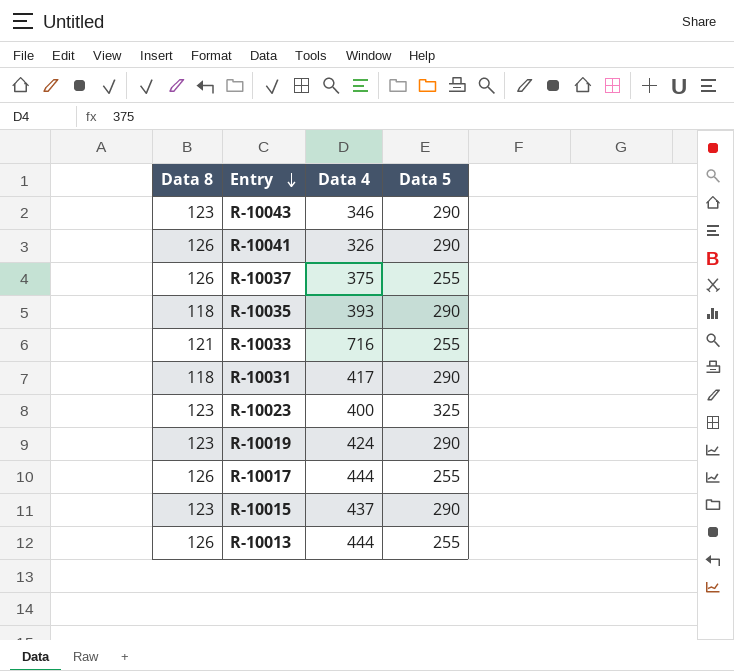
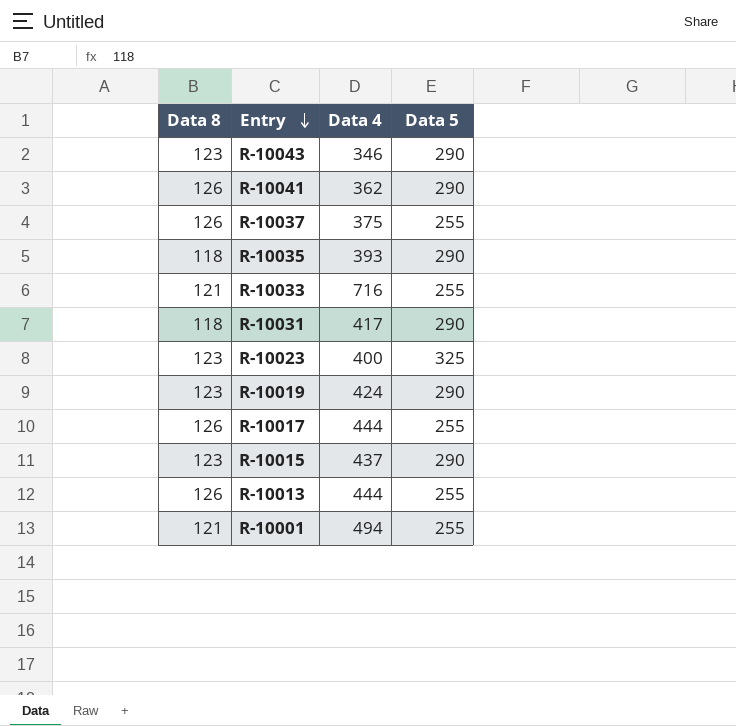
R-10041 | Data 4: 326 -> 362
row R-10001: none -> 121 | 494 | 255

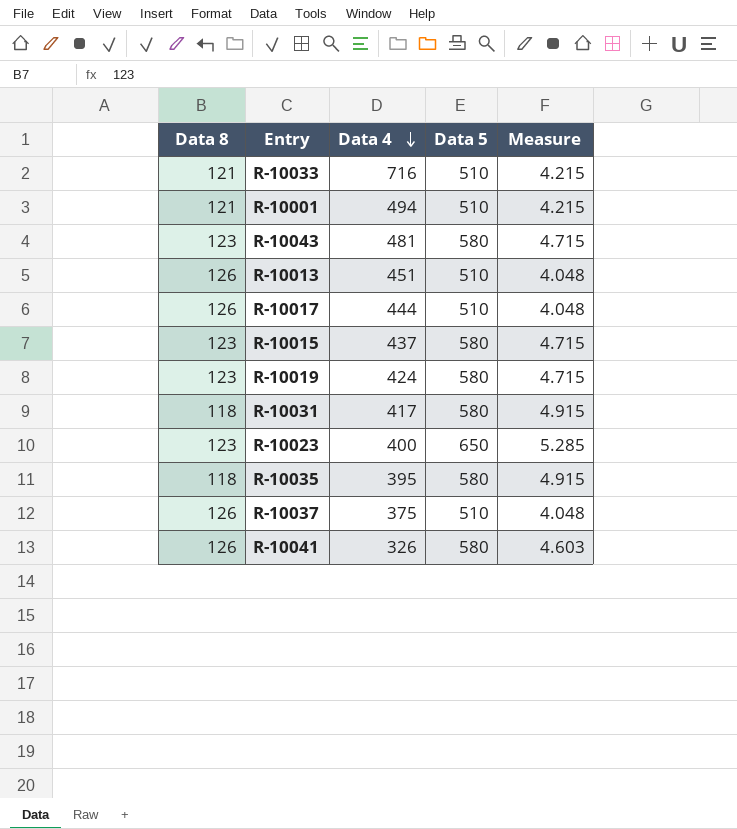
row order: Entry descending -> Data 4 descending
column Measure | formula: none -> [Data 5] / [Data 8]
R-10033 | Data 5: 255 -> 510
R-10001 | Data 5: 255 -> 510
R-10043 | Data 4: 346 -> 481
R-10043 | Data 5: 290 -> 580
R-10013 | Data 4: 444 -> 451
R-10013 | Data 5: 255 -> 510
R-10017 | Data 5: 255 -> 510
R-10015 | Data 5: 290 -> 580
R-10019 | Data 5: 290 -> 580
R-10031 | Data 5: 290 -> 580
R-10023 | Data 5: 325 -> 650
R-10035 | Data 4: 393 -> 395
R-10035 | Data 5: 290 -> 580
R-10037 | Data 5: 255 -> 510
R-10041 | Data 4: 362 -> 326
R-10041 | Data 5: 290 -> 580

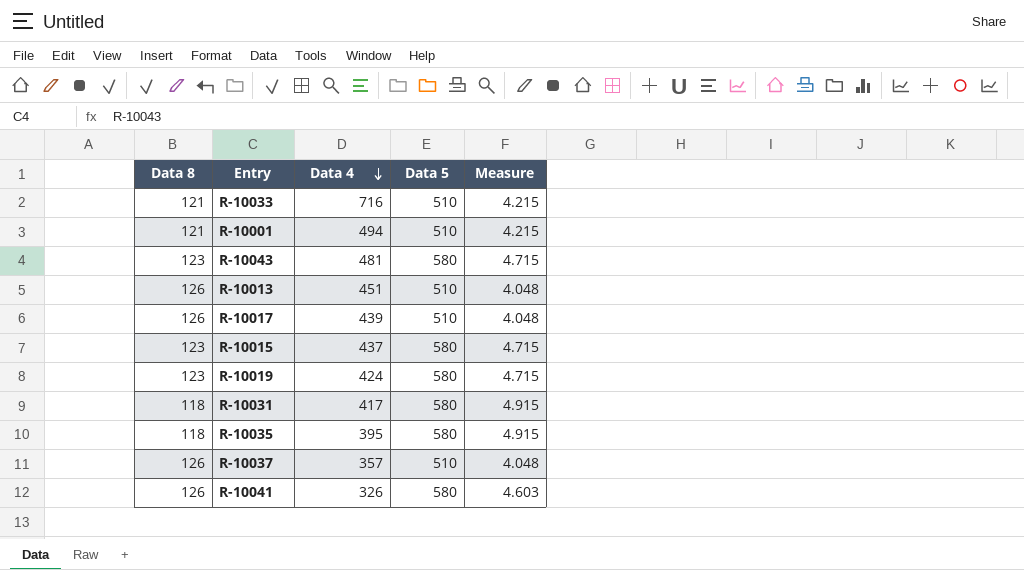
row R-10023: 123 | 400 | 650 | 5.285 -> none
R-10017 | Data 4: 444 -> 439
R-10037 | Data 4: 375 -> 357

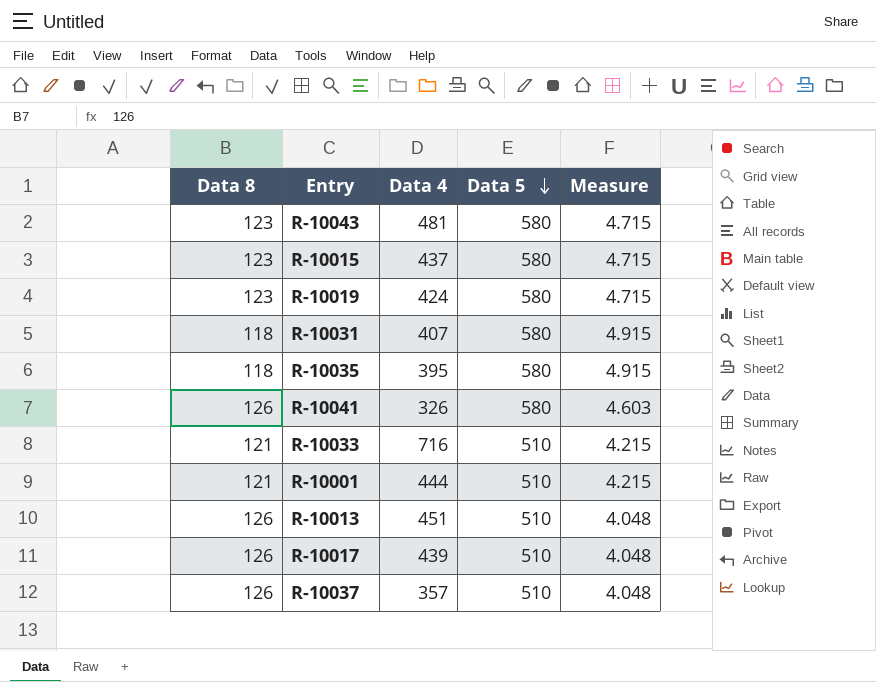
row order: Data 4 descending -> Data 5 descending
R-10031 | Data 4: 417 -> 407
R-10001 | Data 4: 494 -> 444

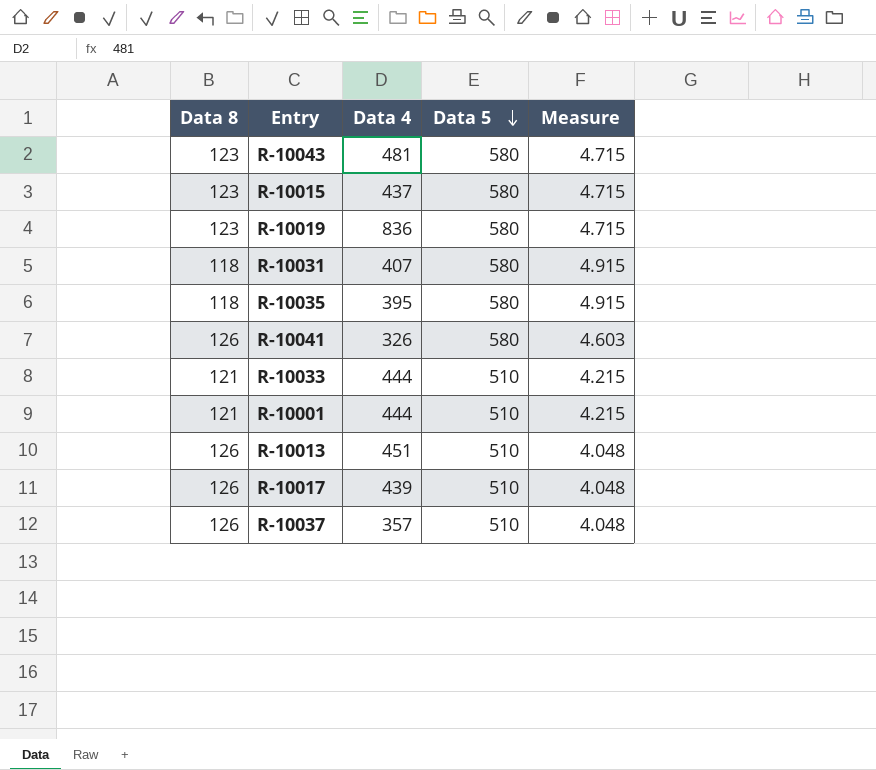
R-10019 | Data 4: 424 -> 836
R-10033 | Data 4: 716 -> 444

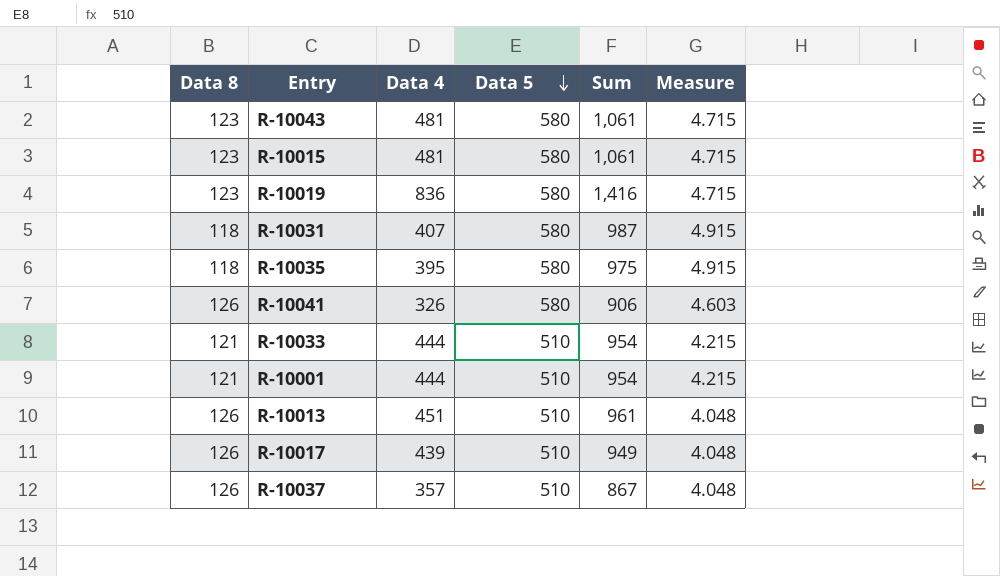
column Sum | formula: none -> [Data 4] + [Data 5]
R-10015 | Data 4: 437 -> 481

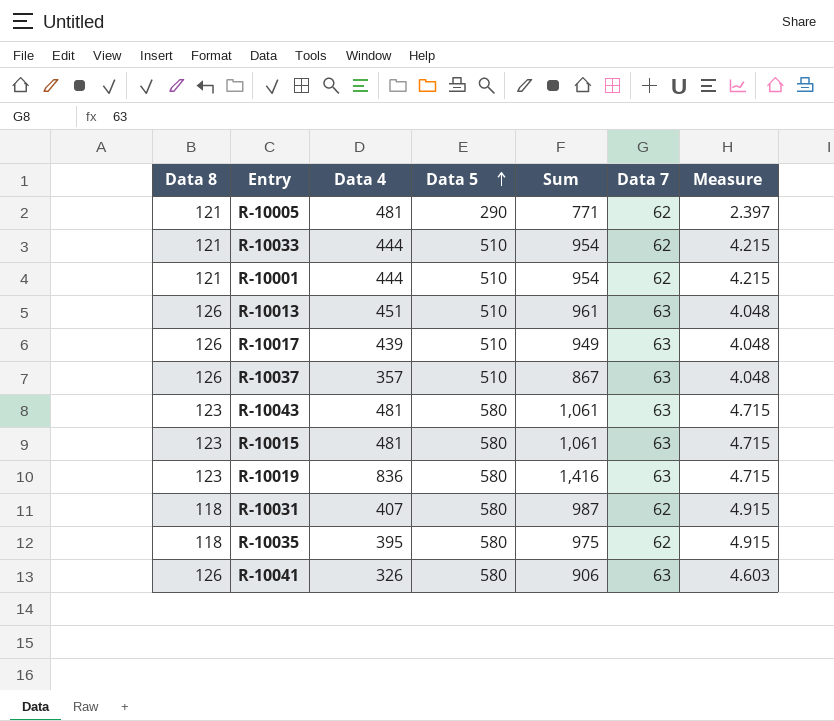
row order: Data 5 descending -> Data 5 ascending
column Data 7 | position: none -> 6
row R-10005: none -> 121 | 481 | 290 | 771 | 62 | 2.397

